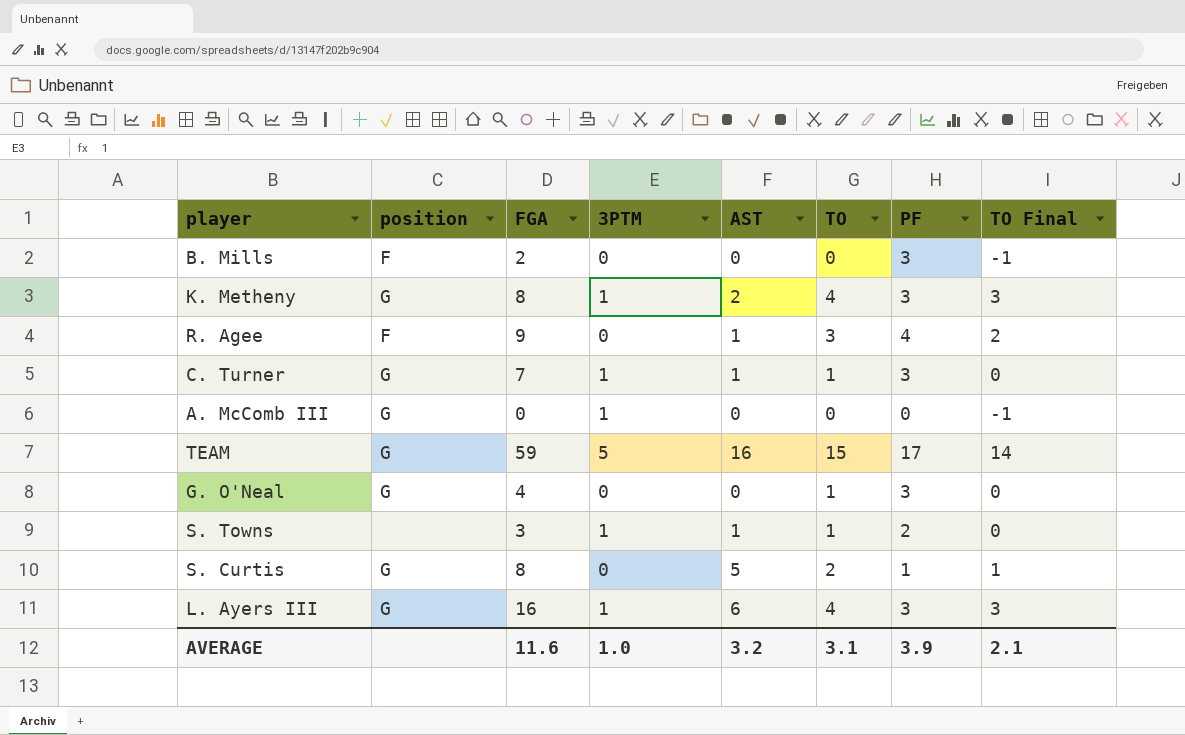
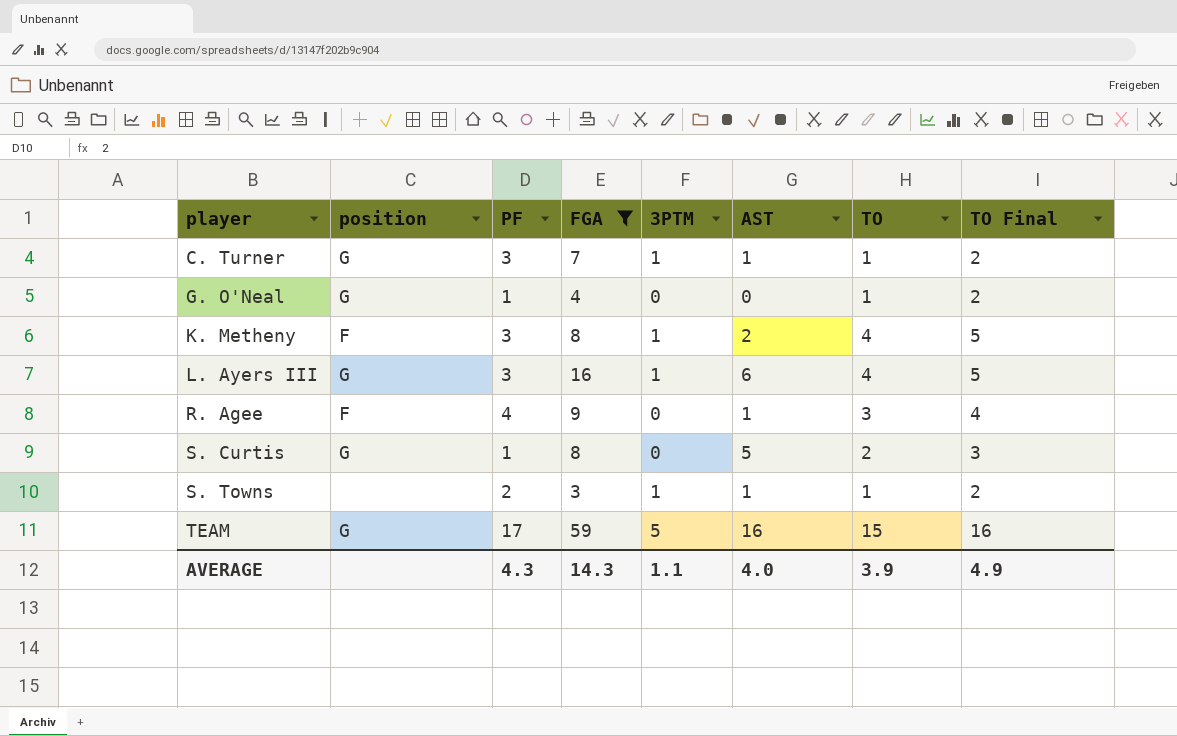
filter: none -> FGA >= 3
row order: none -> player ascending
column PF | position: 7 -> 3
column TO Final | formula: [TO] - 1 -> [TO] + 1
G. O'Neal | PF: 3 -> 1
K. Metheny | position: G -> F
AVERAGE | PF: 3.9 -> 4.3
AVERAGE | FGA: 11.6 -> 14.3
AVERAGE | 3PTM: 1.0 -> 1.1
AVERAGE | AST: 3.2 -> 4.0
AVERAGE | TO: 3.1 -> 3.9
AVERAGE | TO Final: 2.1 -> 4.9

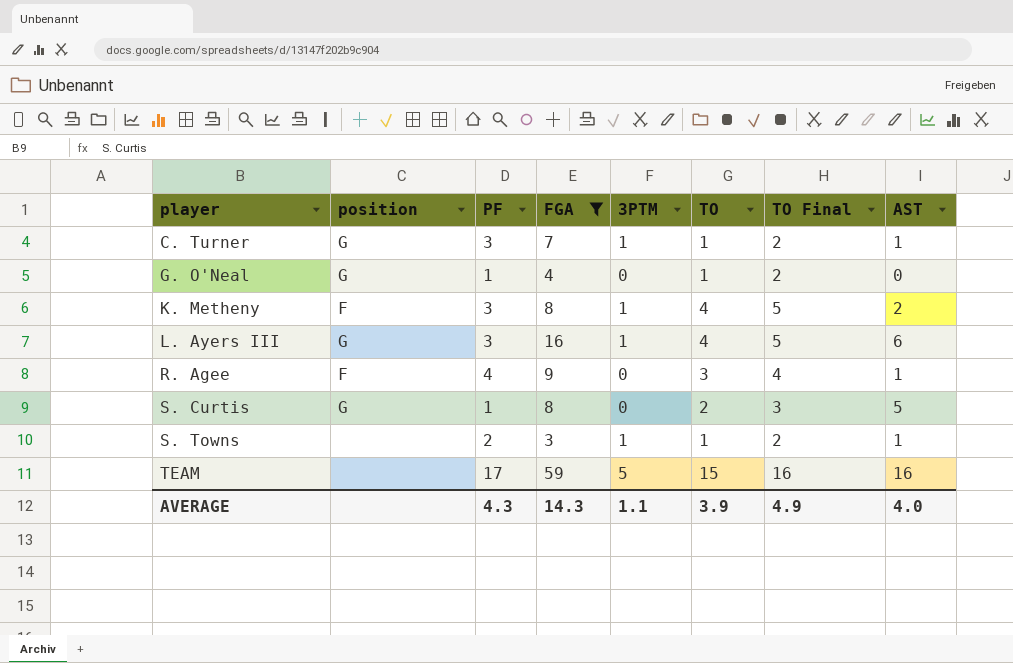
column AST | position: 6 -> 8
TEAM | position: G -> none

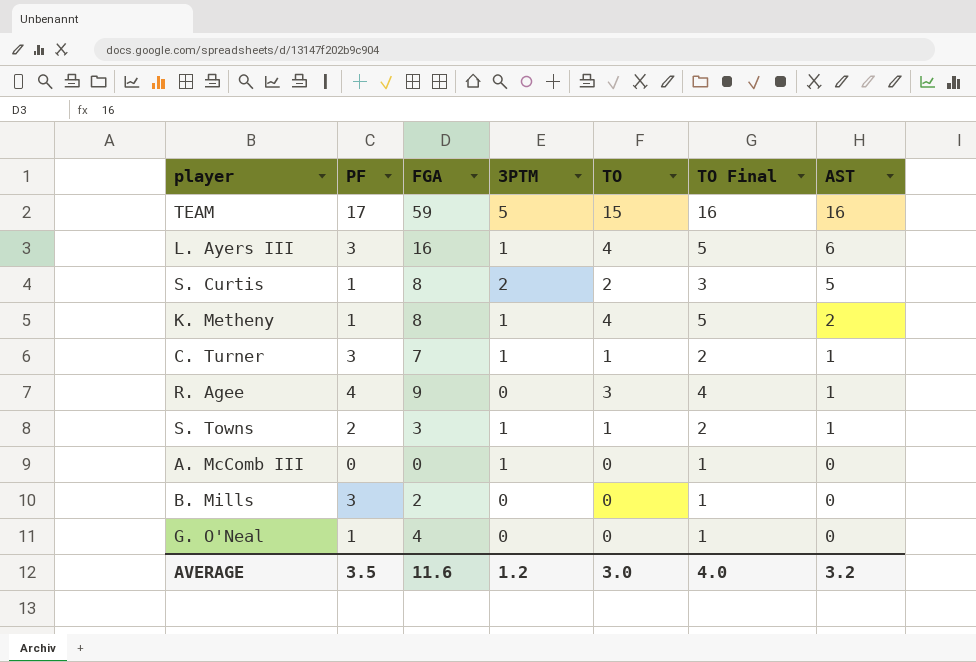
filter: FGA >= 3 -> none
row order: player ascending -> AST descending
column position | position: 2 -> none
S. Curtis | 3PTM: 0 -> 2
K. Metheny | PF: 3 -> 1
G. O'Neal | TO: 1 -> 0
G. O'Neal | TO Final: 2 -> 1
AVERAGE | PF: 4.3 -> 3.5
AVERAGE | FGA: 14.3 -> 11.6
AVERAGE | 3PTM: 1.1 -> 1.2
AVERAGE | TO: 3.9 -> 3.0
AVERAGE | TO Final: 4.9 -> 4.0
AVERAGE | AST: 4.0 -> 3.2

